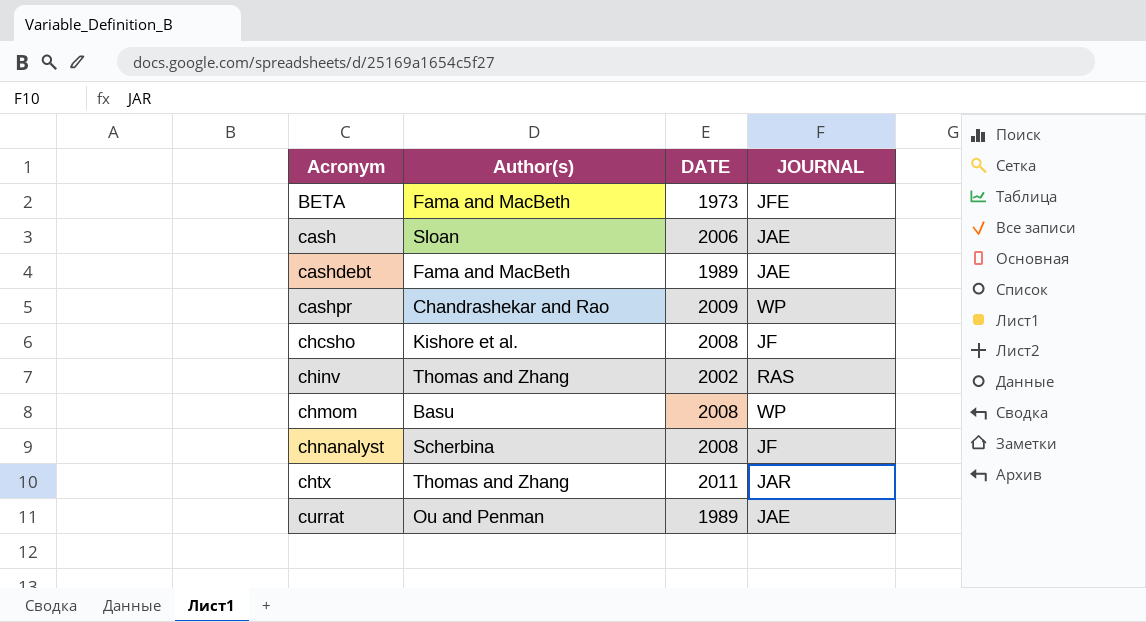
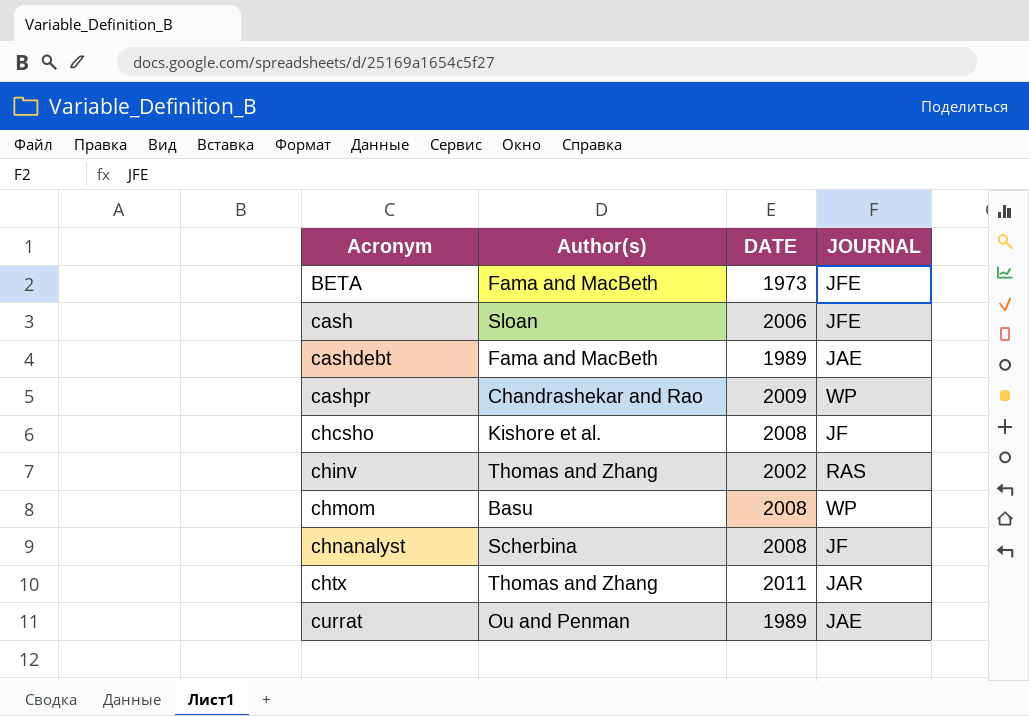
cash | JOURNAL: JAE -> JFE

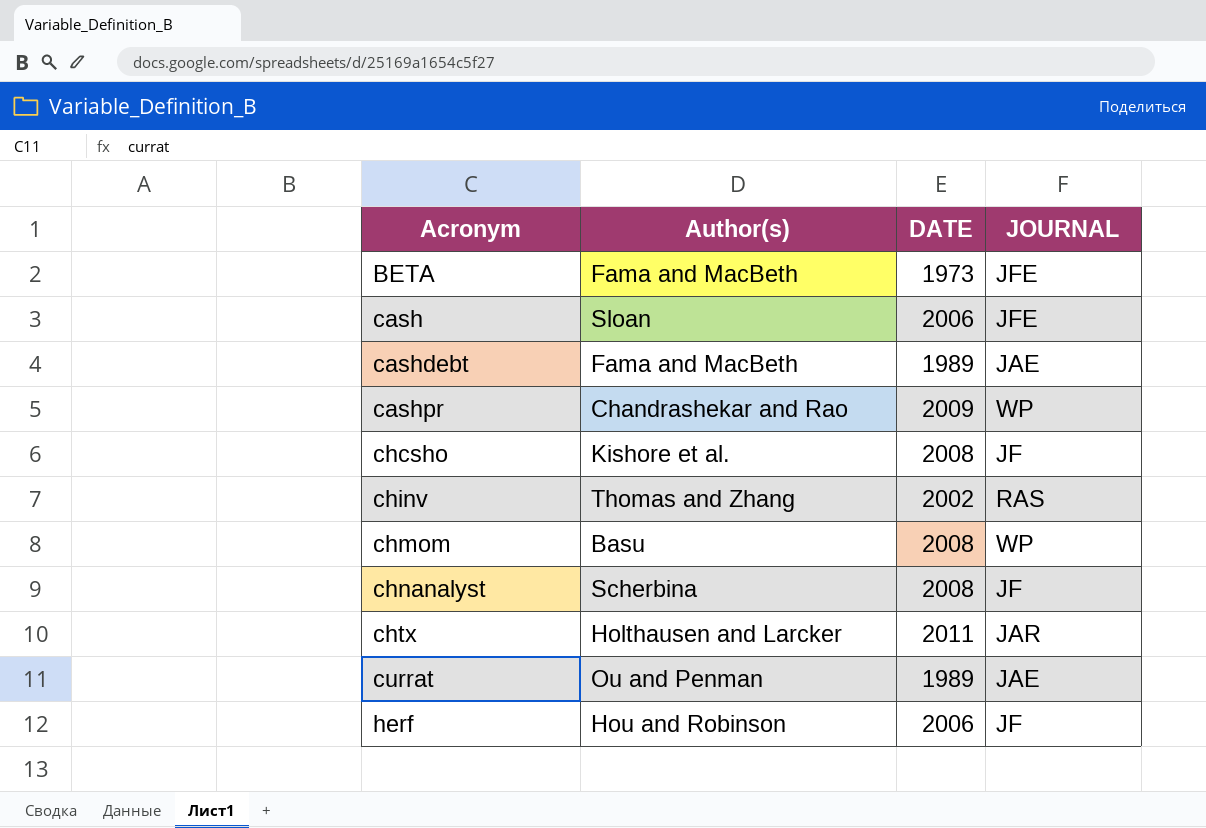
chtx | Author(s): Thomas and Zhang -> Holthausen and Larcker
row herf: none -> Hou and Robinson | 2006 | JF

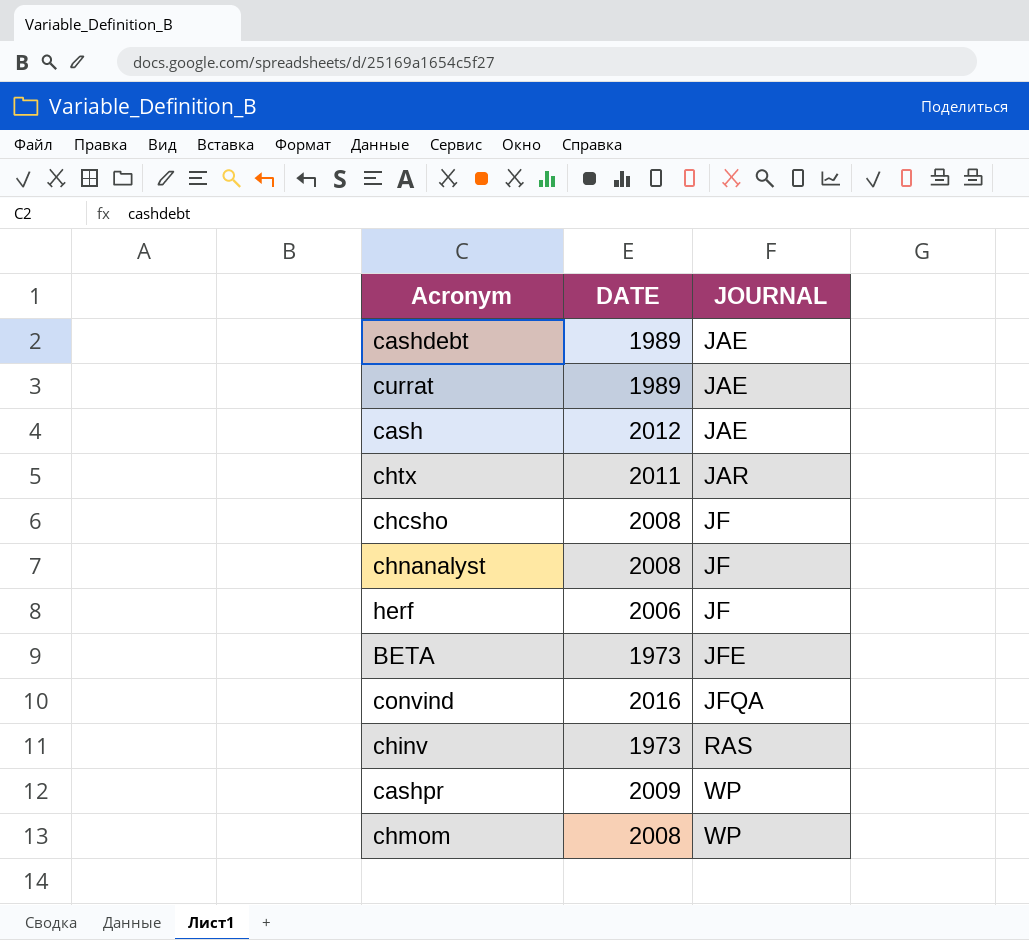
row order: Acronym ascending -> JOURNAL ascending
column Author(s) | position: 2 -> none
cash | DATE: 2006 -> 2012
cash | JOURNAL: JFE -> JAE
row convind: none -> 2016 | JFQA
chinv | DATE: 2002 -> 1973

